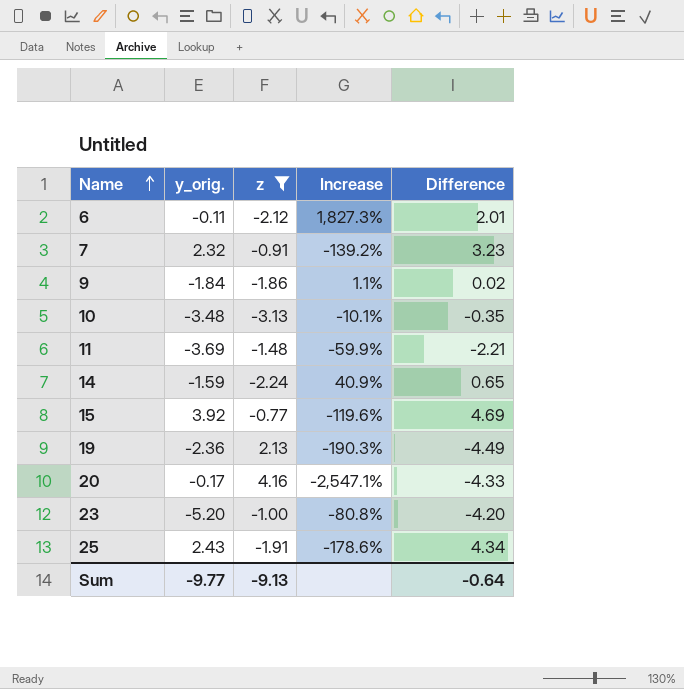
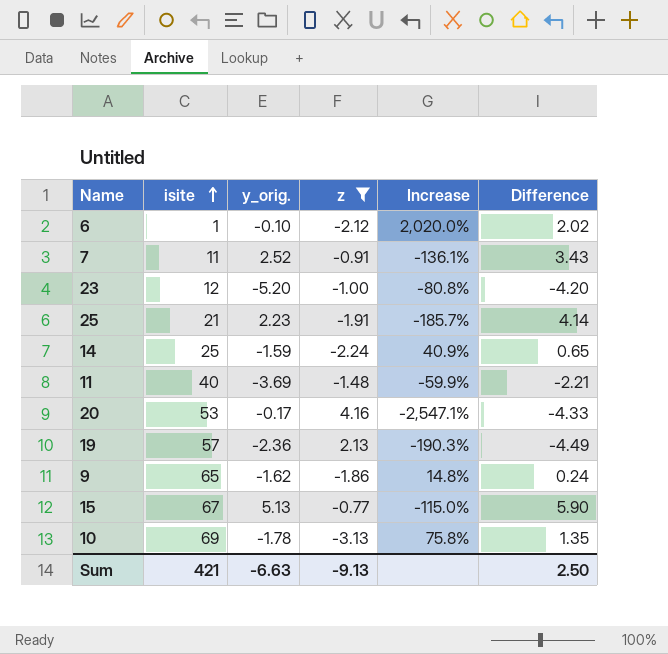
row order: Name ascending -> isite ascending
column isite | position: none -> 2
6 | y_orig.: -0.11 -> -0.10
6 | Increase: 1,827.3% -> 2,020.0%
6 | Difference: 2.01 -> 2.02
7 | y_orig.: 2.32 -> 2.52
7 | Increase: -139.2% -> -136.1%
7 | Difference: 3.23 -> 3.43
25 | y_orig.: 2.43 -> 2.23
25 | Increase: -178.6% -> -185.7%
25 | Difference: 4.34 -> 4.14
9 | y_orig.: -1.84 -> -1.62
9 | Increase: 1.1% -> 14.8%
9 | Difference: 0.02 -> 0.24
15 | y_orig.: 3.92 -> 5.13
15 | Increase: -119.6% -> -115.0%
15 | Difference: 4.69 -> 5.90
10 | y_orig.: -3.48 -> -1.78
10 | Increase: -10.1% -> 75.8%
10 | Difference: -0.35 -> 1.35
Sum | y_orig.: -9.77 -> -6.63
Sum | Difference: -0.64 -> 2.50

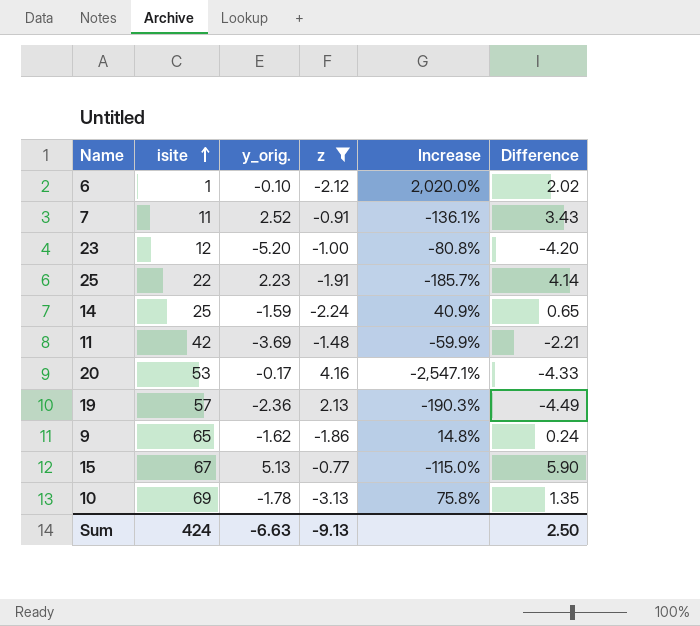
25 | isite: 21 -> 22
11 | isite: 40 -> 42
Sum | isite: 421 -> 424

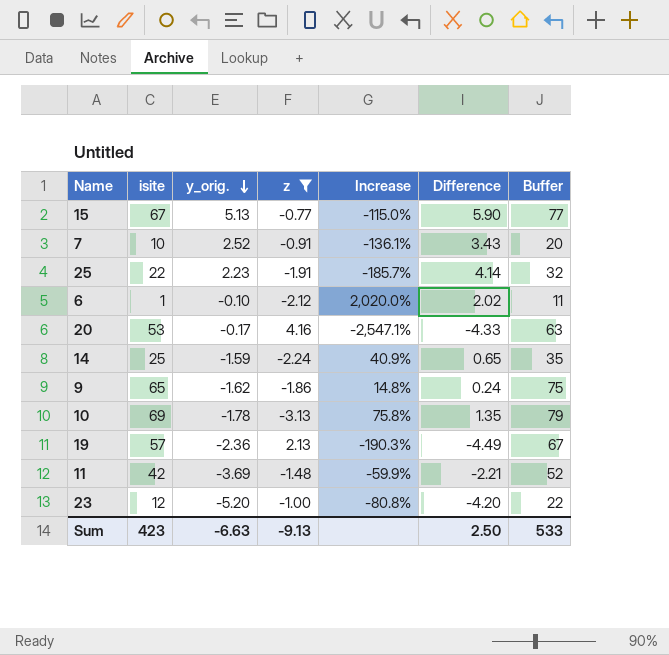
row order: isite ascending -> y_orig. descending
column Buffer | formula: none -> [isite] + 10
7 | isite: 11 -> 10
Sum | isite: 424 -> 423

